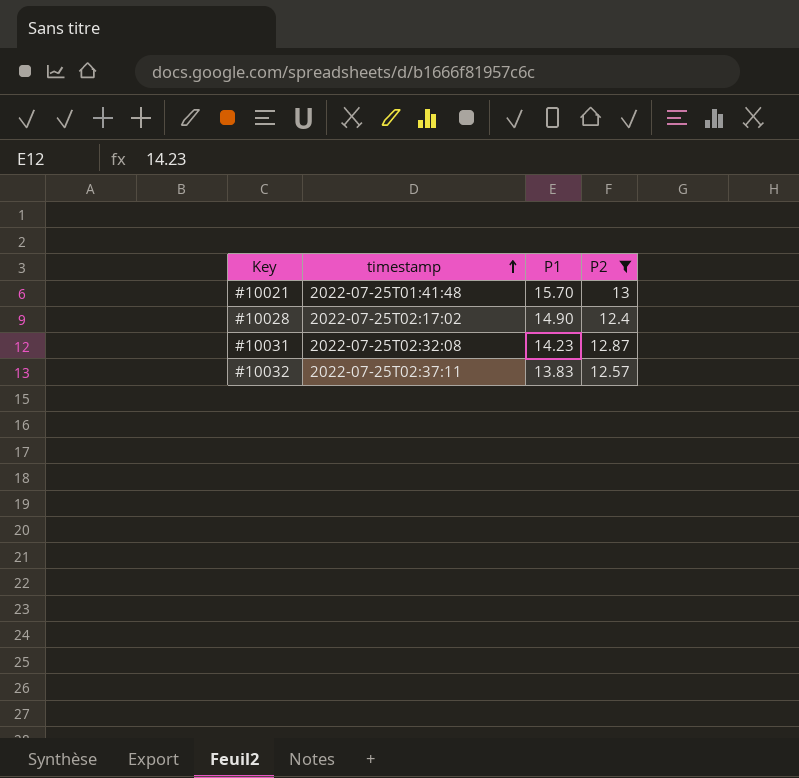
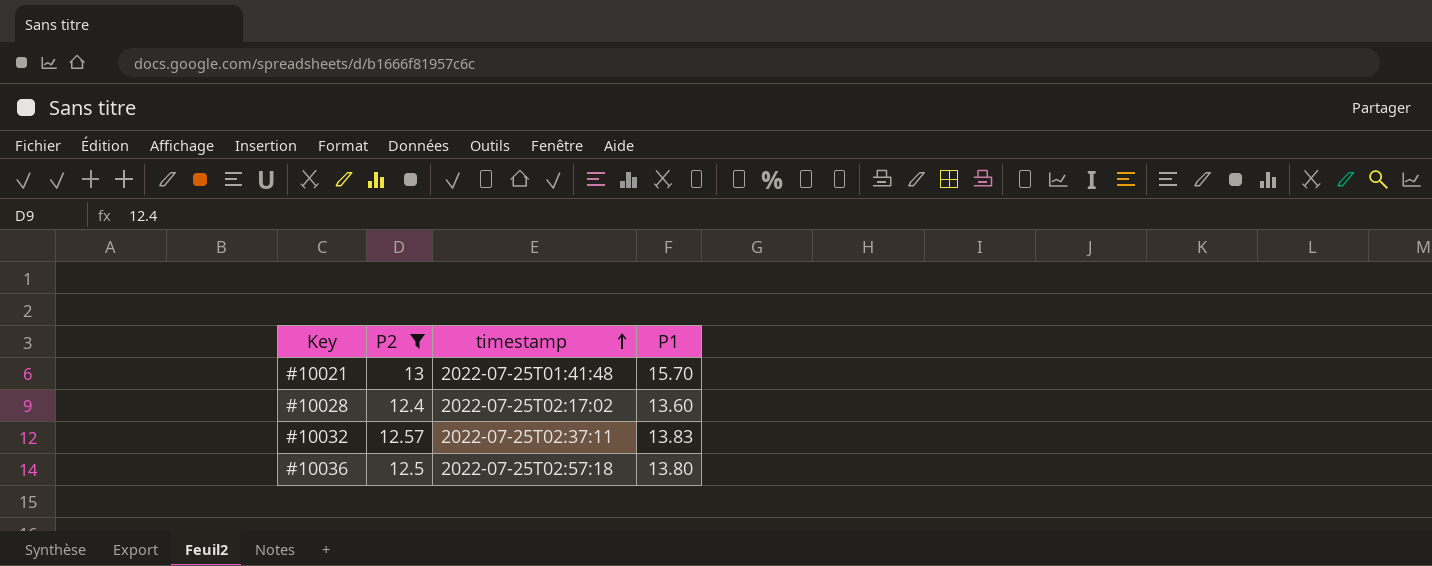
column P2 | position: 4 -> 2
row #10031: 2022-07-25T02:32:08 | 14.23 | 12.87 -> none
#10028 | P1: 14.90 -> 13.60
row #10036: none -> 12.5 | 2022-07-25T02:57:18 | 13.80

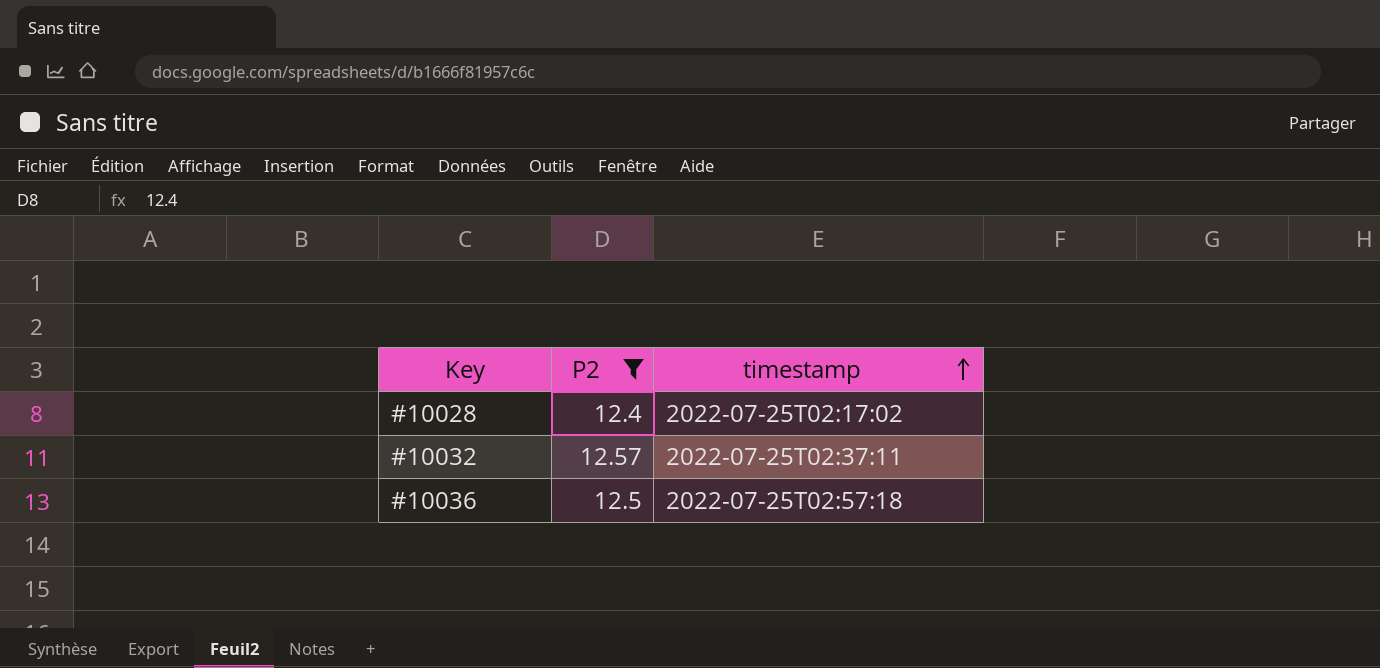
column P1 | position: 4 -> none
row #10021: 13 | 2022-07-25T01:41:48 | 15.70 -> none

